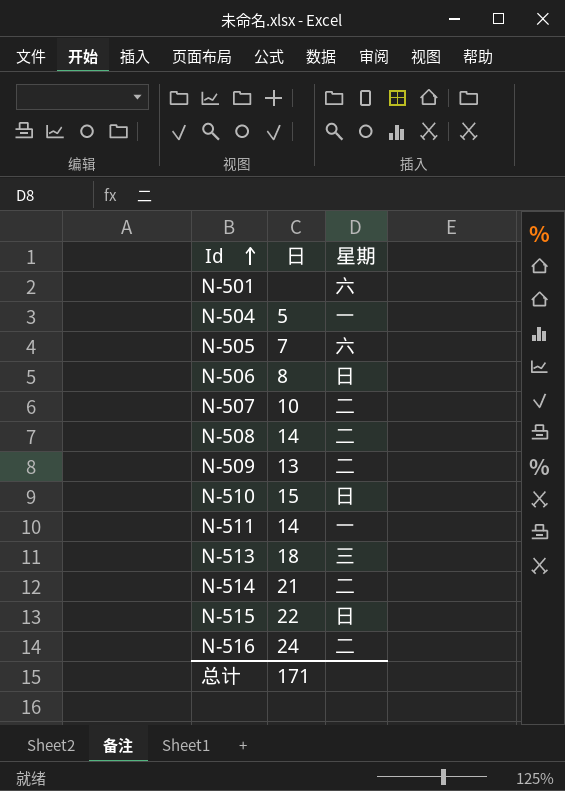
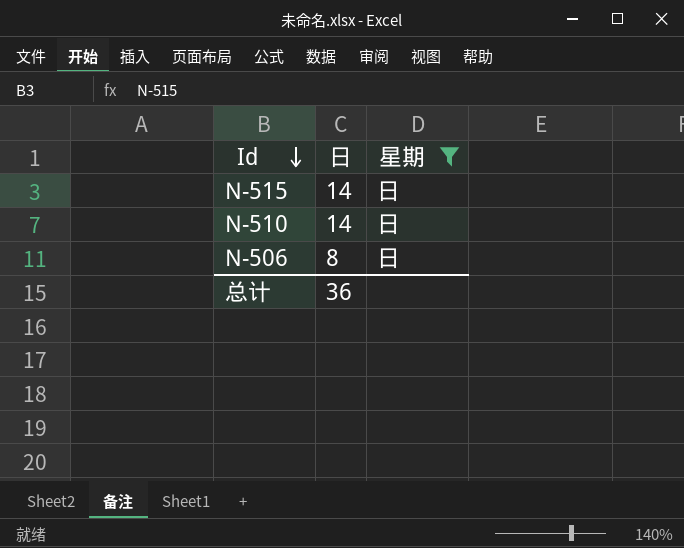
filter: none -> 星期 = 日
row order: Id ascending -> Id descending
N-515 | 日: 22 -> 14
N-510 | 日: 15 -> 14
总计 | 日: 171 -> 36

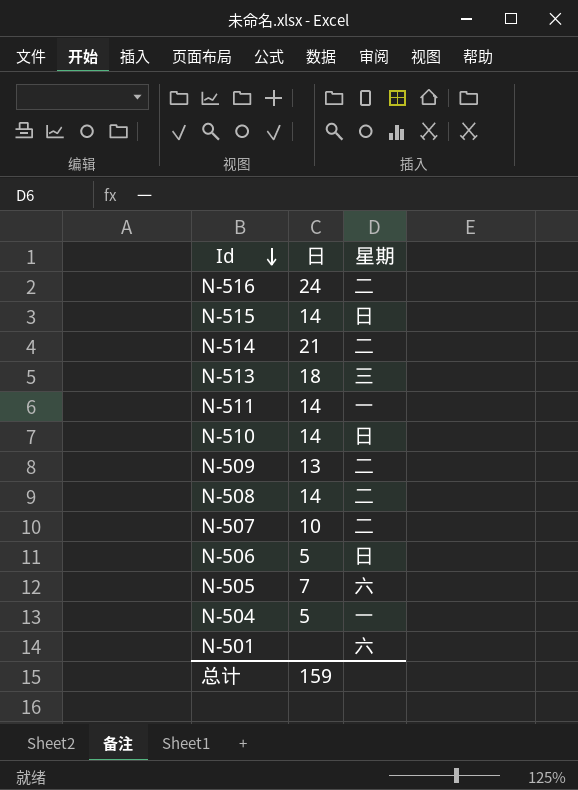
filter: 星期 = 日 -> none
N-506 | 日: 8 -> 5
总计 | 日: 36 -> 159

